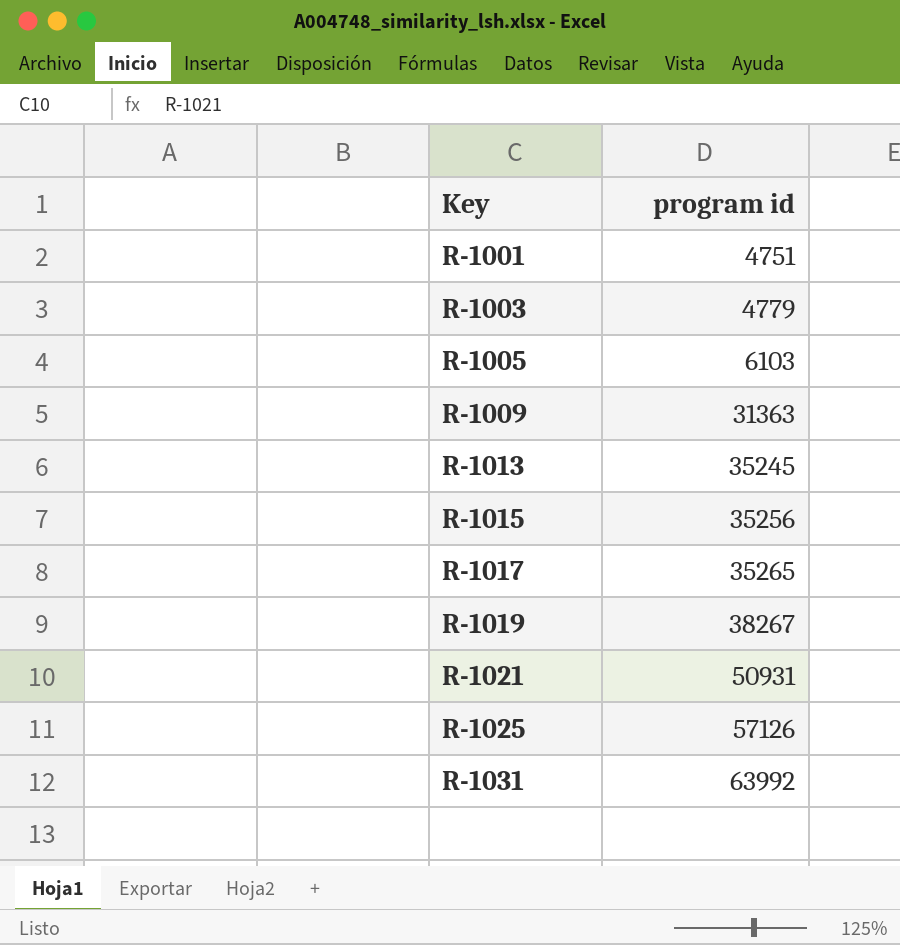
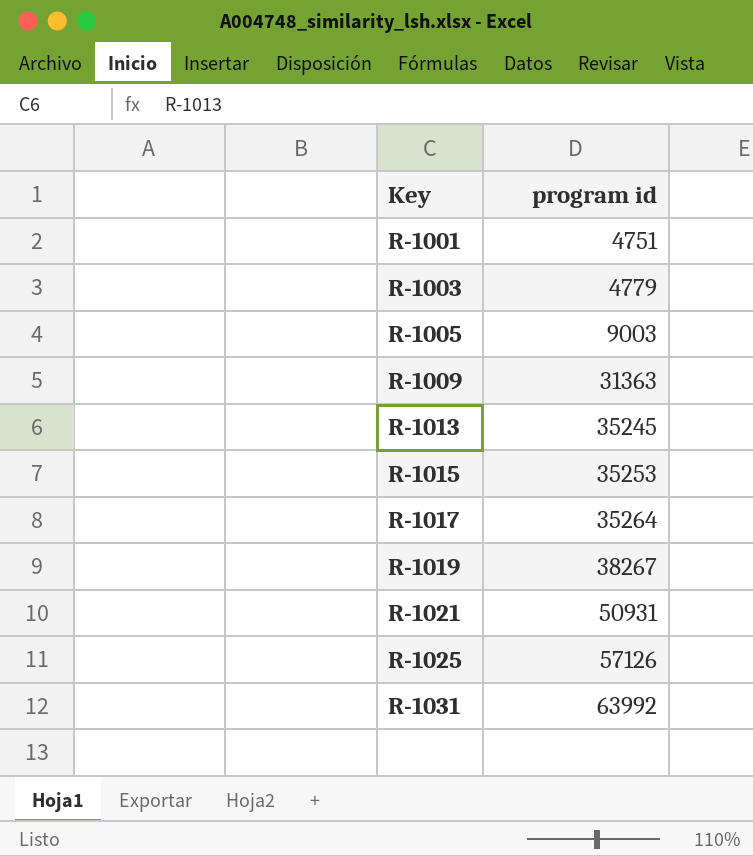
R-1005 | program id: 6103 -> 9003
R-1015 | program id: 35256 -> 35253
R-1017 | program id: 35265 -> 35264

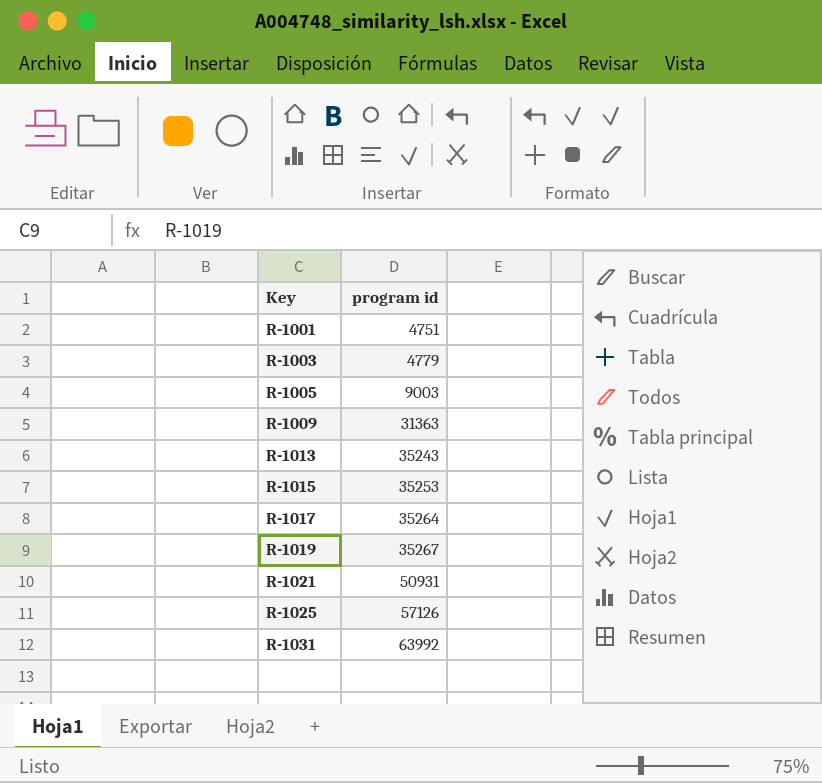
R-1013 | program id: 35245 -> 35243
R-1019 | program id: 38267 -> 35267

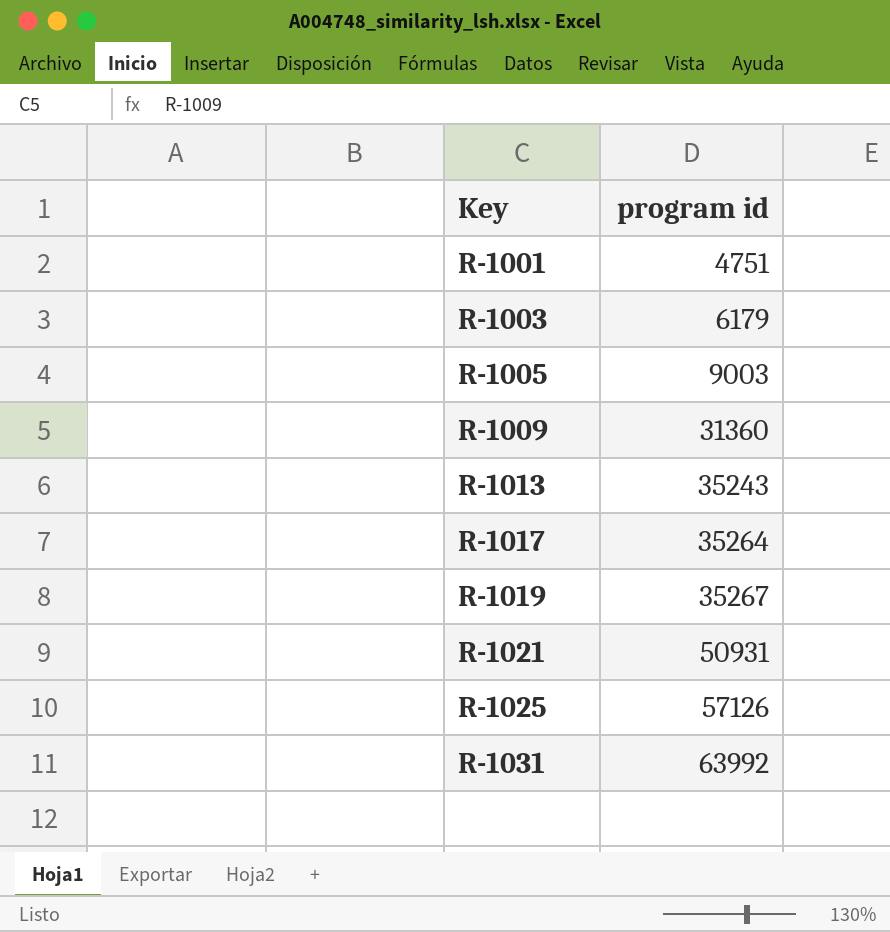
row R-1015: 35253 -> none
R-1003 | program id: 4779 -> 6179
R-1009 | program id: 31363 -> 31360

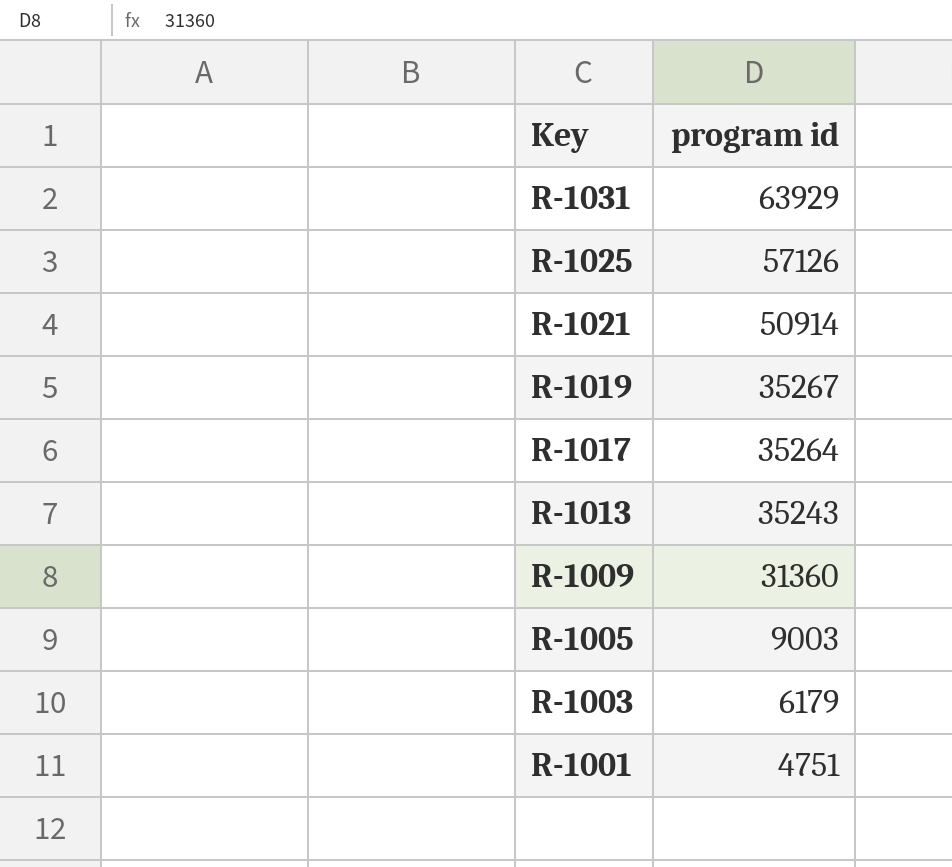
row order: Key ascending -> Key descending
R-1031 | program id: 63992 -> 63929
R-1021 | program id: 50931 -> 50914

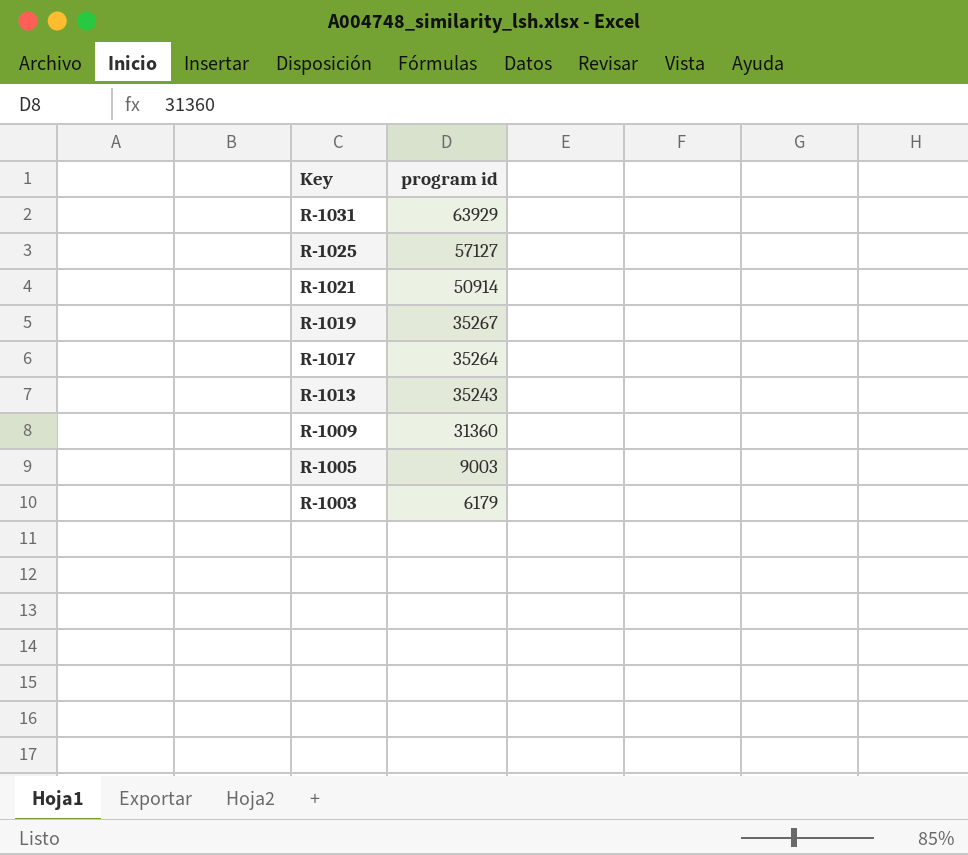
row R-1001: 4751 -> none
R-1025 | program id: 57126 -> 57127

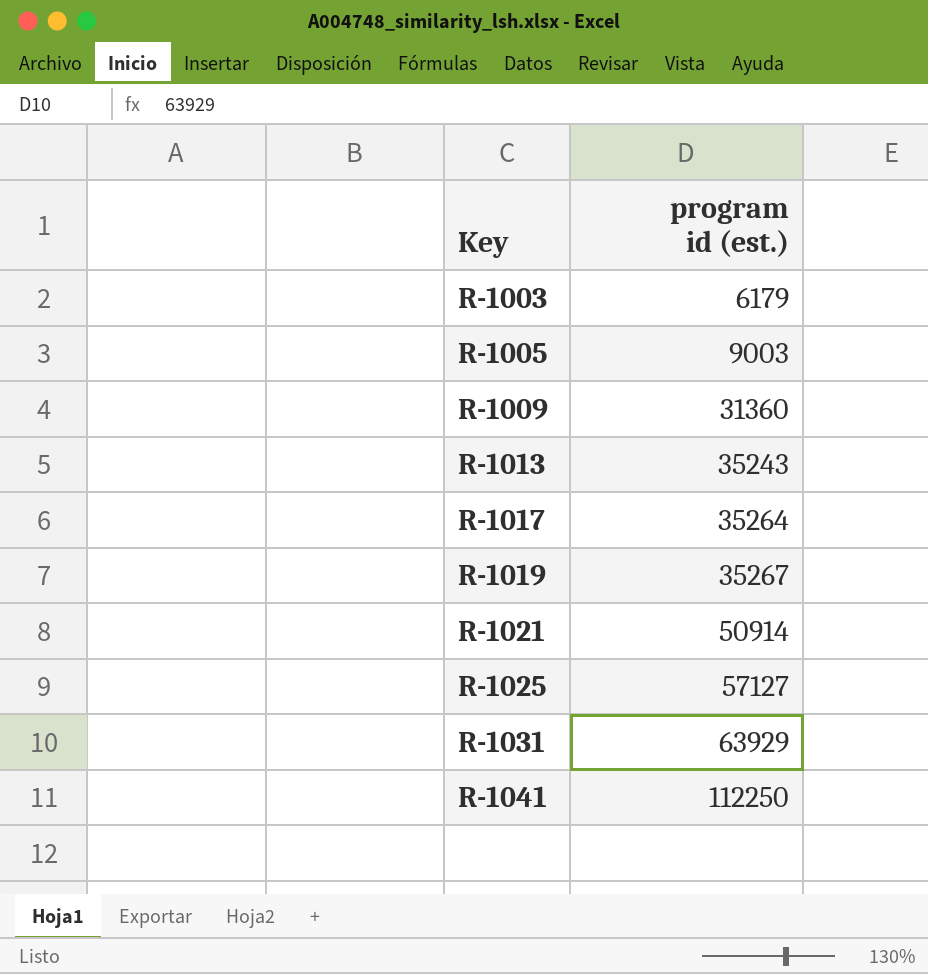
row order: Key descending -> Key ascending
column name: program id -> program id (est.)
row R-1041: none -> 112250

